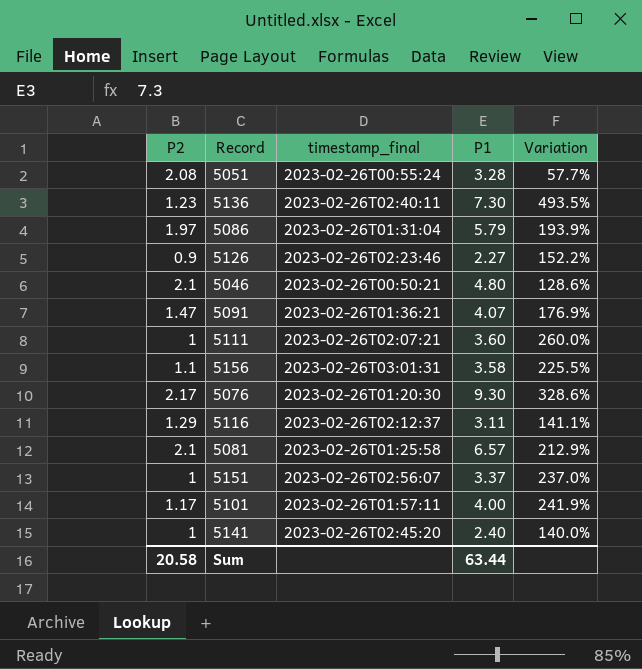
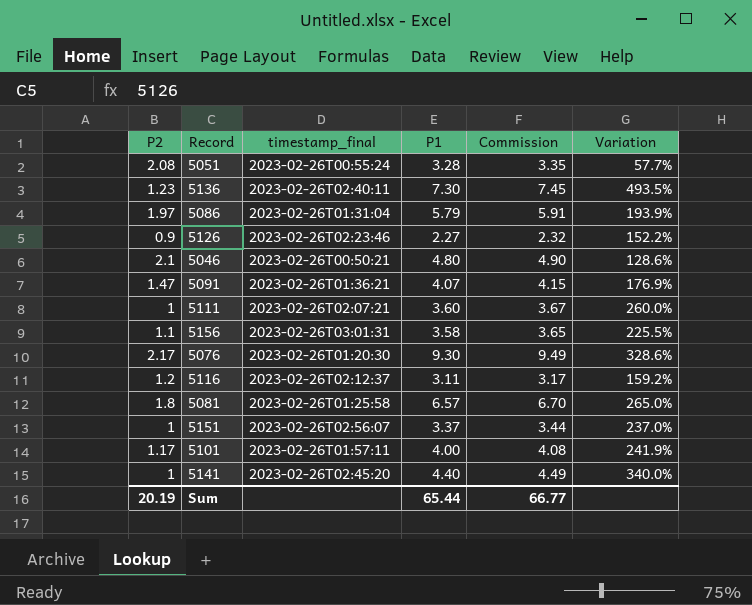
column Commission | formula: none -> [P1] * 1.02
5116 | P2: 1.29 -> 1.2
5116 | Variation: 141.1% -> 159.2%
5081 | P2: 2.1 -> 1.8
5081 | Variation: 212.9% -> 265.0%
5141 | P1: 2.40 -> 4.40
5141 | Variation: 140.0% -> 340.0%
Sum | P2: 20.58 -> 20.19
Sum | P1: 63.44 -> 65.44

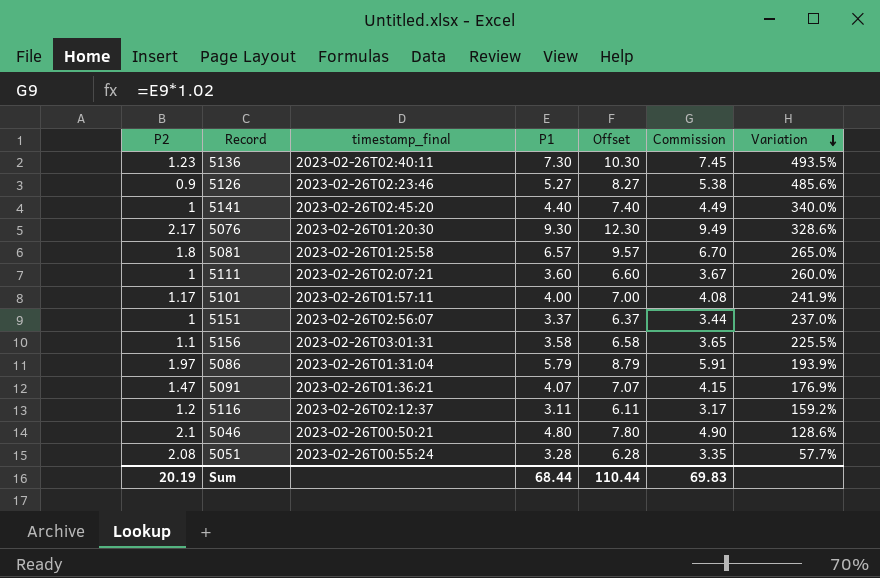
row order: none -> Variation descending
column Offset | formula: none -> [P1] + 3
5126 | P1: 2.27 -> 5.27
5126 | Commission: 2.32 -> 5.38
5126 | Variation: 152.2% -> 485.6%
Sum | P1: 65.44 -> 68.44
Sum | Commission: 66.77 -> 69.83

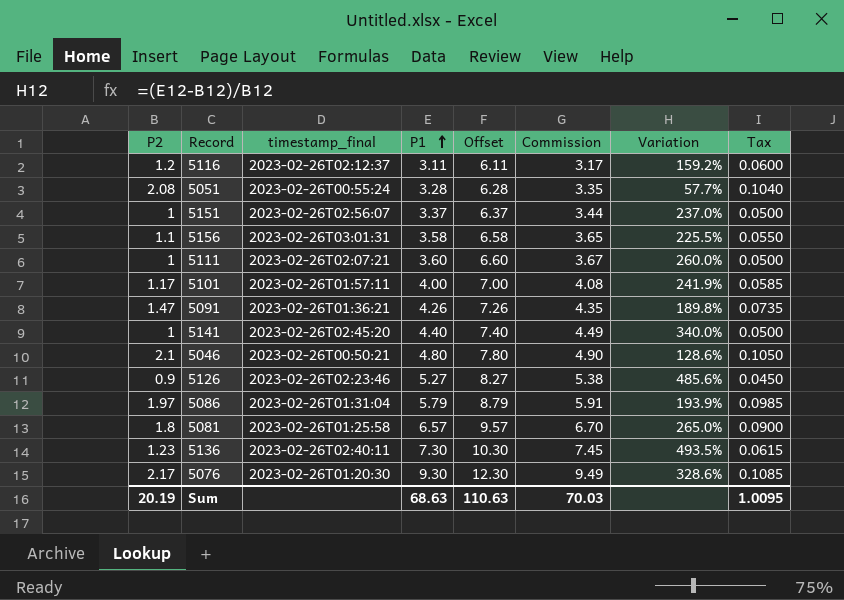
row order: Variation descending -> P1 ascending
column Tax | formula: none -> [P2] * 0.05
5091 | P1: 4.07 -> 4.26
5091 | Offset: 7.07 -> 7.26
5091 | Commission: 4.15 -> 4.35
5091 | Variation: 176.9% -> 189.8%
Sum | P1: 68.44 -> 68.63
Sum | Offset: 110.44 -> 110.63
Sum | Commission: 69.83 -> 70.03

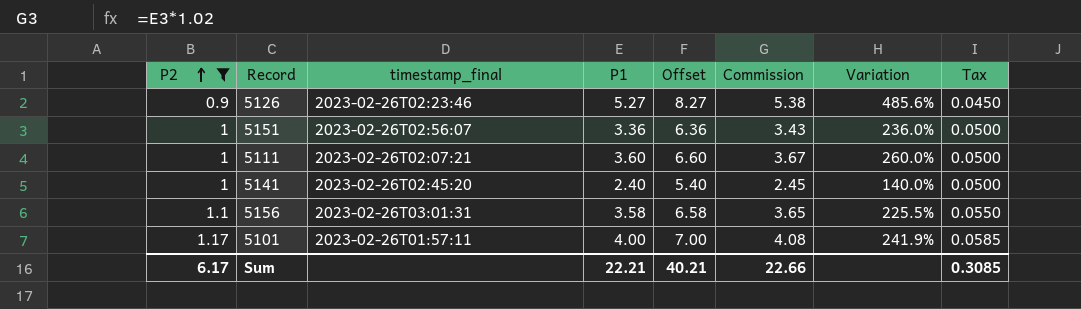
filter: none -> P2 <= 1.17
row order: P1 ascending -> P2 ascending
5151 | P1: 3.37 -> 3.36
5151 | Offset: 6.37 -> 6.36
5151 | Commission: 3.44 -> 3.43
5151 | Variation: 237.0% -> 236.0%
5141 | P1: 4.40 -> 2.40
5141 | Offset: 7.40 -> 5.40
5141 | Commission: 4.49 -> 2.45
5141 | Variation: 340.0% -> 140.0%
Sum | P2: 20.19 -> 6.17
Sum | P1: 68.63 -> 22.21
Sum | Offset: 110.63 -> 40.21
Sum | Commission: 70.03 -> 22.66
Sum | Tax: 1.0095 -> 0.3085

